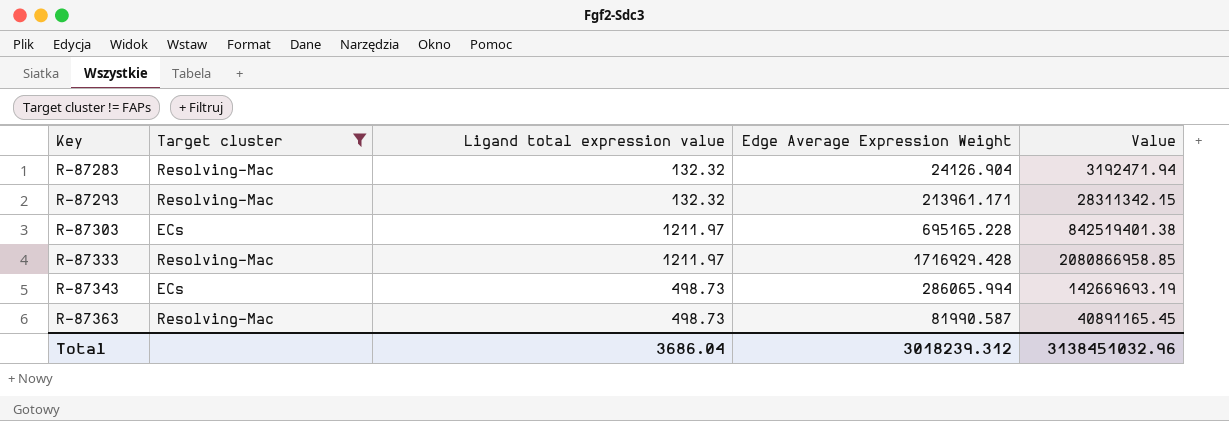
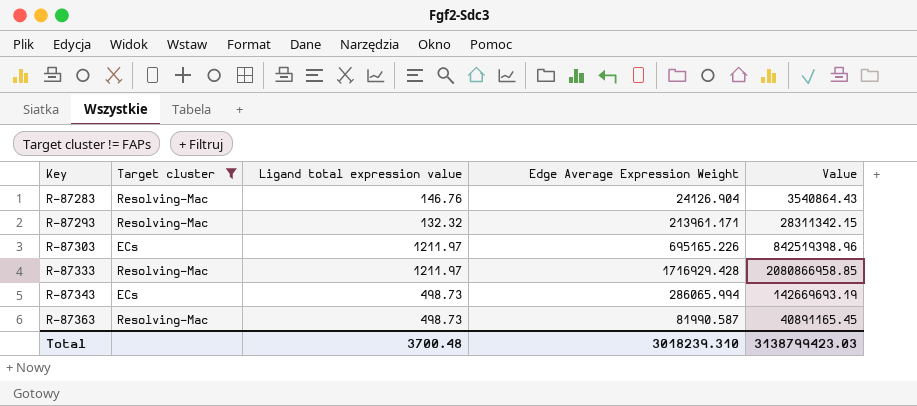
R-87283 | Ligand total expression value: 132.32 -> 146.76
R-87283 | Value: 3192471.94 -> 3540864.43
R-87303 | Edge Average Expression Weight: 695165.228 -> 695165.226
R-87303 | Value: 842519401.38 -> 842519398.96
Total | Ligand total expression value: 3686.04 -> 3700.48
Total | Edge Average Expression Weight: 3018239.312 -> 3018239.310
Total | Value: 3138451032.96 -> 3138799423.03

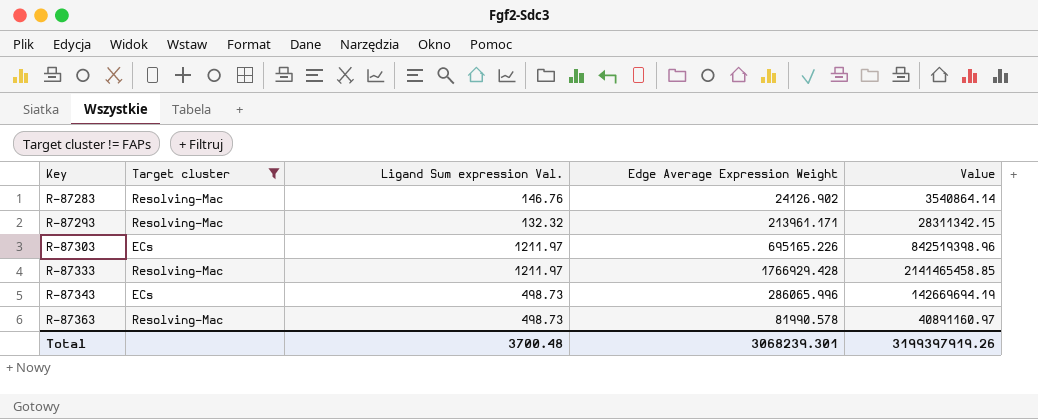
column name: Ligand total expression value -> Ligand Sum expression Val.
R-87283 | Edge Average Expression Weight: 24126.904 -> 24126.902
R-87283 | Value: 3540864.43 -> 3540864.14
R-87333 | Edge Average Expression Weight: 1716929.428 -> 1766929.428
R-87333 | Value: 2080866958.85 -> 2141465458.85
R-87343 | Edge Average Expression Weight: 286065.994 -> 286065.996
R-87343 | Value: 142669693.19 -> 142669694.19
R-87363 | Edge Average Expression Weight: 81990.587 -> 81990.578
R-87363 | Value: 40891165.45 -> 40891160.97
Total | Edge Average Expression Weight: 3018239.310 -> 3068239.301
Total | Value: 3138799423.03 -> 3199397919.26

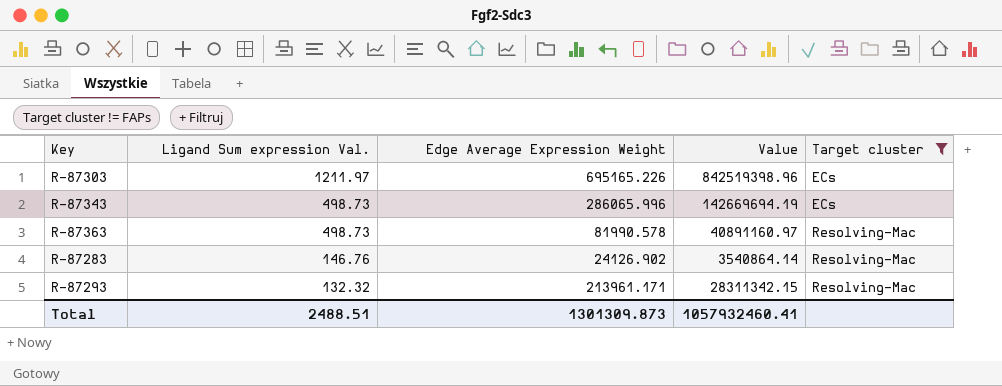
row order: Key ascending -> Ligand Sum expression Val. descending
column Target cluster | position: 2 -> 5
row R-87333: Resolving-Mac | 1211.97 | 1766929.428 | 2141465458.85 -> none
Total | Ligand Sum expression Val.: 3700.48 -> 2488.51
Total | Edge Average Expression Weight: 3068239.301 -> 1301309.873
Total | Value: 3199397919.26 -> 1057932460.41

